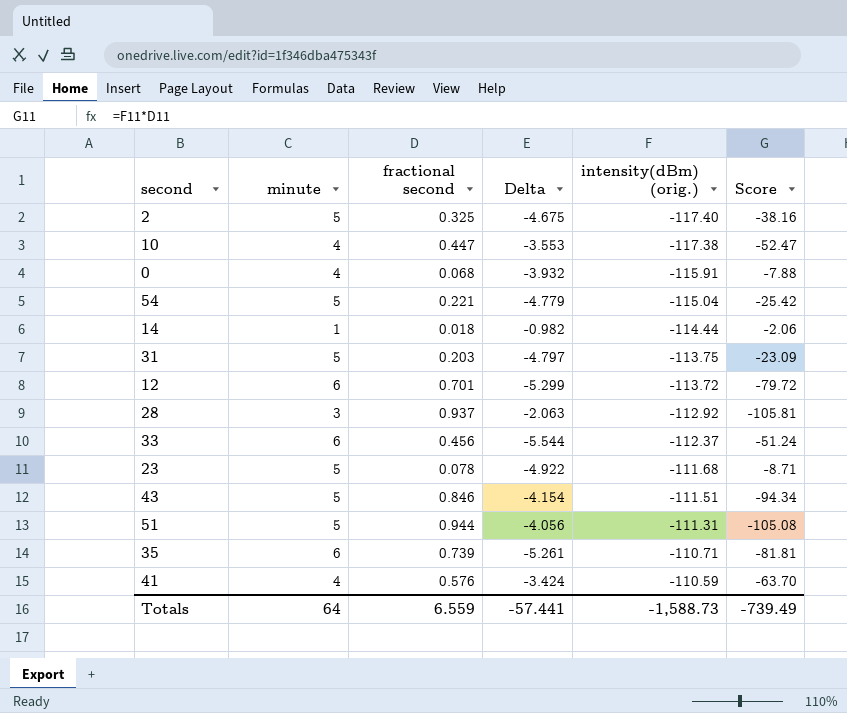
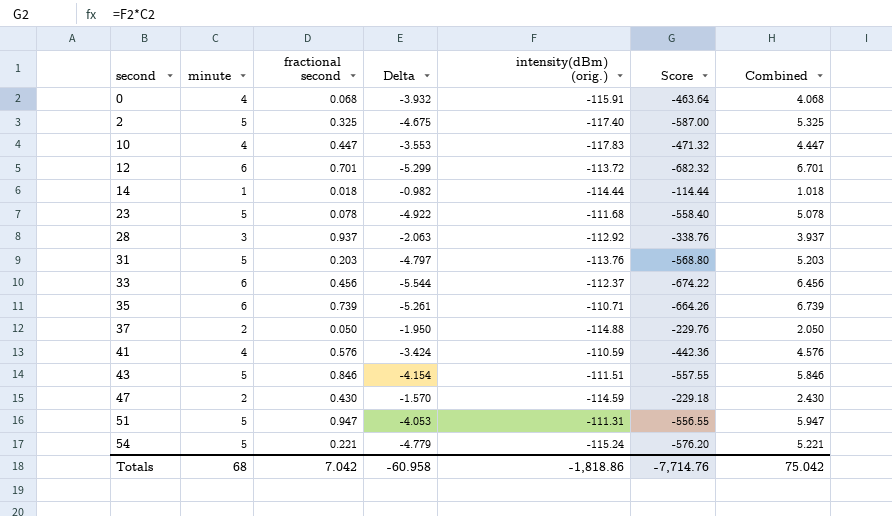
row order: intensity(dBm) (orig.) ascending -> second ascending
column Score | formula: [fractional second] * [intensity(dBm) (orig.)] -> [minute] * [intensity(dBm) (orig.)]
column Combined | formula: none -> [minute] + [fractional second]
10 | intensity(dBm) (orig.): -117.38 -> -117.83
31 | intensity(dBm) (orig.): -113.75 -> -113.76
row 37: none -> 2 | 0.050 | -1.950 | -114.88 | -229.76 | 2.050
row 47: none -> 2 | 0.430 | -1.570 | -114.59 | -229.18 | 2.430
51 | fractional second: 0.944 -> 0.947
51 | Delta: -4.056 -> -4.053
54 | intensity(dBm) (orig.): -115.04 -> -115.24
Totals | minute: 64 -> 68
Totals | fractional second: 6.559 -> 7.042
Totals | Delta: -57.441 -> -60.958
Totals | intensity(dBm) (orig.): -1,588.73 -> -1,818.86
Totals | Score: -739.49 -> -7,714.76

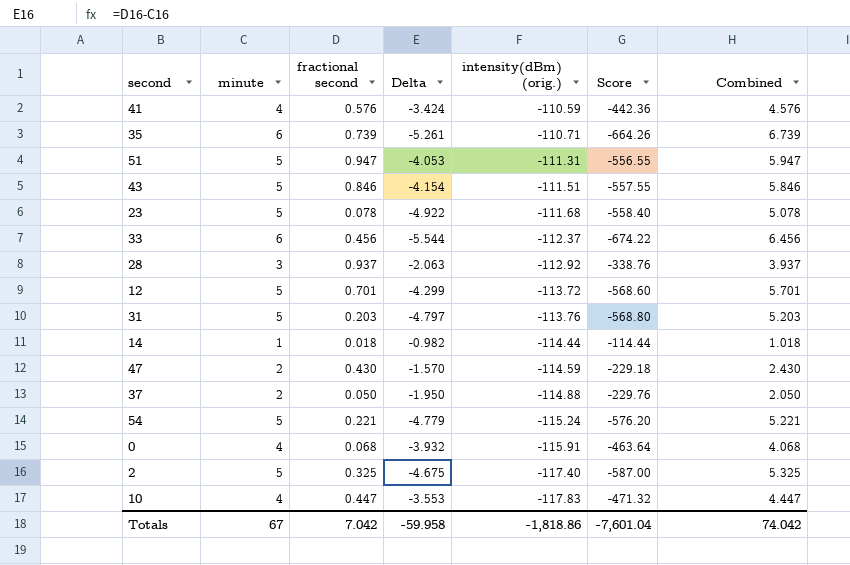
row order: second ascending -> intensity(dBm) (orig.) descending
12 | minute: 6 -> 5
12 | Delta: -5.299 -> -4.299
12 | Score: -682.32 -> -568.60
12 | Combined: 6.701 -> 5.701
Totals | minute: 68 -> 67
Totals | Delta: -60.958 -> -59.958
Totals | Score: -7,714.76 -> -7,601.04
Totals | Combined: 75.042 -> 74.042

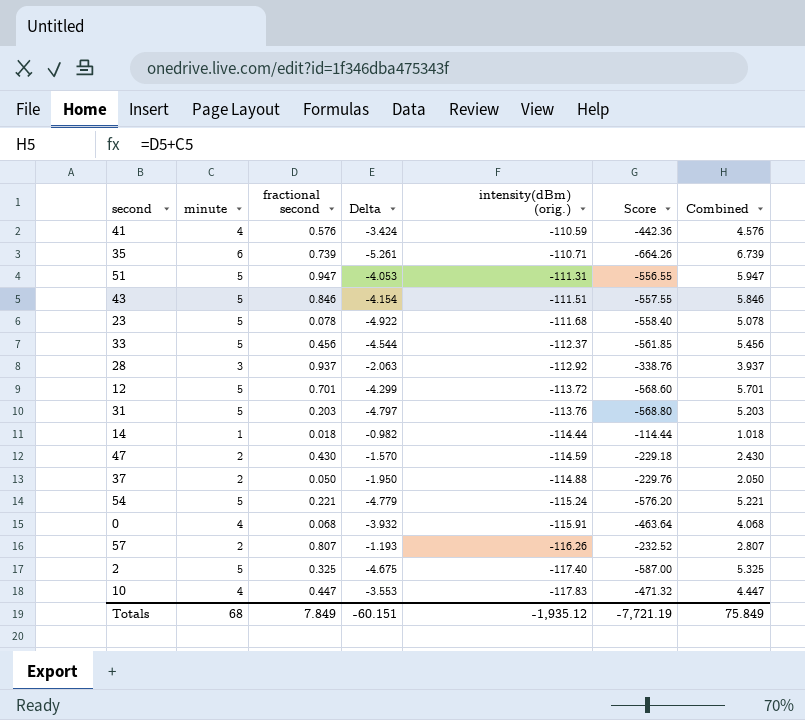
33 | minute: 6 -> 5
33 | Delta: -5.544 -> -4.544
33 | Score: -674.22 -> -561.85
33 | Combined: 6.456 -> 5.456
row 57: none -> 2 | 0.807 | -1.193 | -116.26 | -232.52 | 2.807
Totals | minute: 67 -> 68
Totals | fractional second: 7.042 -> 7.849
Totals | Delta: -59.958 -> -60.151
Totals | intensity(dBm) (orig.): -1,818.86 -> -1,935.12
Totals | Score: -7,601.04 -> -7,721.19
Totals | Combined: 74.042 -> 75.849

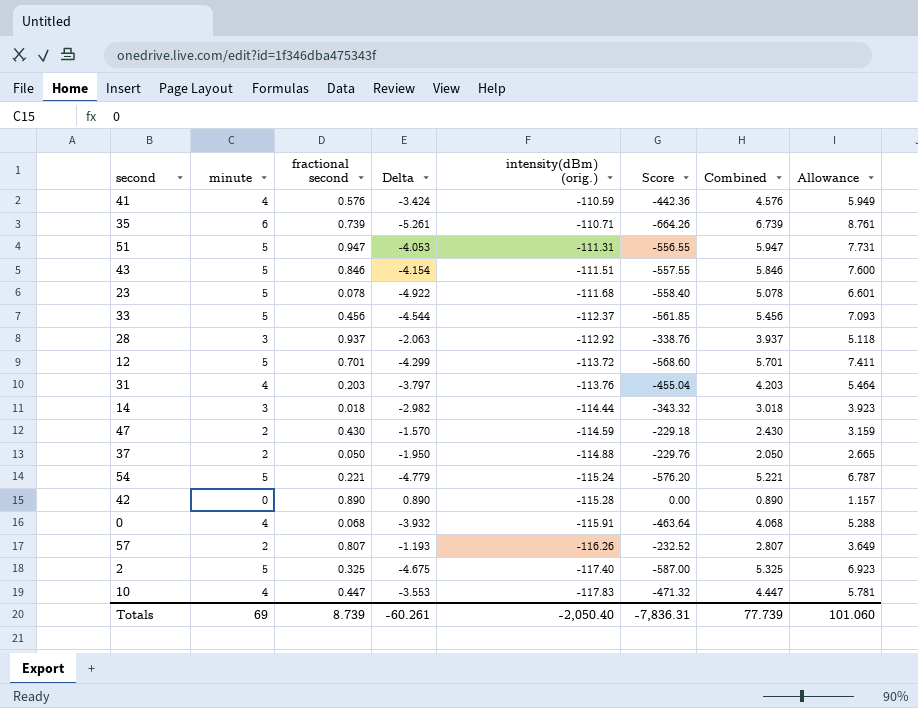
column Allowance | formula: none -> [Combined] * 1.3
31 | minute: 5 -> 4
31 | Delta: -4.797 -> -3.797
31 | Score: -568.80 -> -455.04
31 | Combined: 5.203 -> 4.203
14 | minute: 1 -> 3
14 | Delta: -0.982 -> -2.982
14 | Score: -114.44 -> -343.32
14 | Combined: 1.018 -> 3.018
row 42: none -> 0 | 0.890 | 0.890 | -115.28 | 0.00 | 0.890 | 1.157
Totals | minute: 68 -> 69
Totals | fractional second: 7.849 -> 8.739
Totals | Delta: -60.151 -> -60.261
Totals | intensity(dBm) (orig.): -1,935.12 -> -2,050.40
Totals | Score: -7,721.19 -> -7,836.31
Totals | Combined: 75.849 -> 77.739

